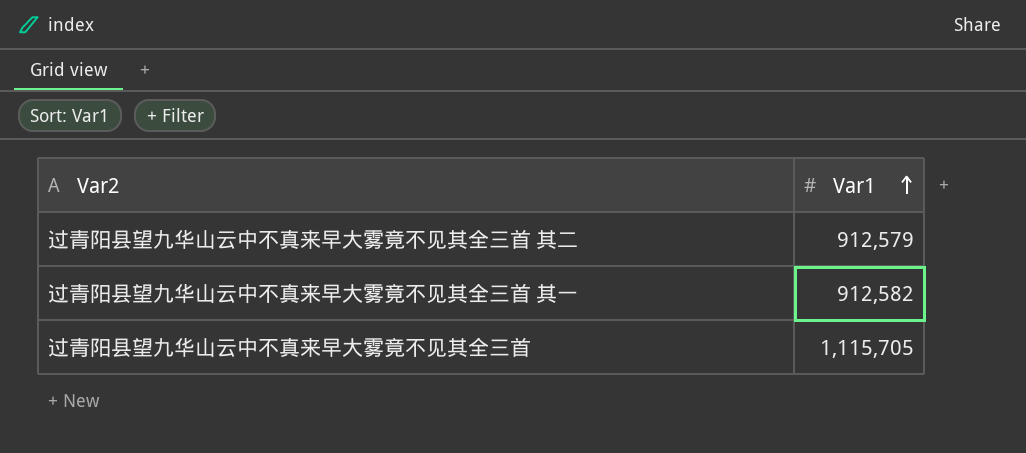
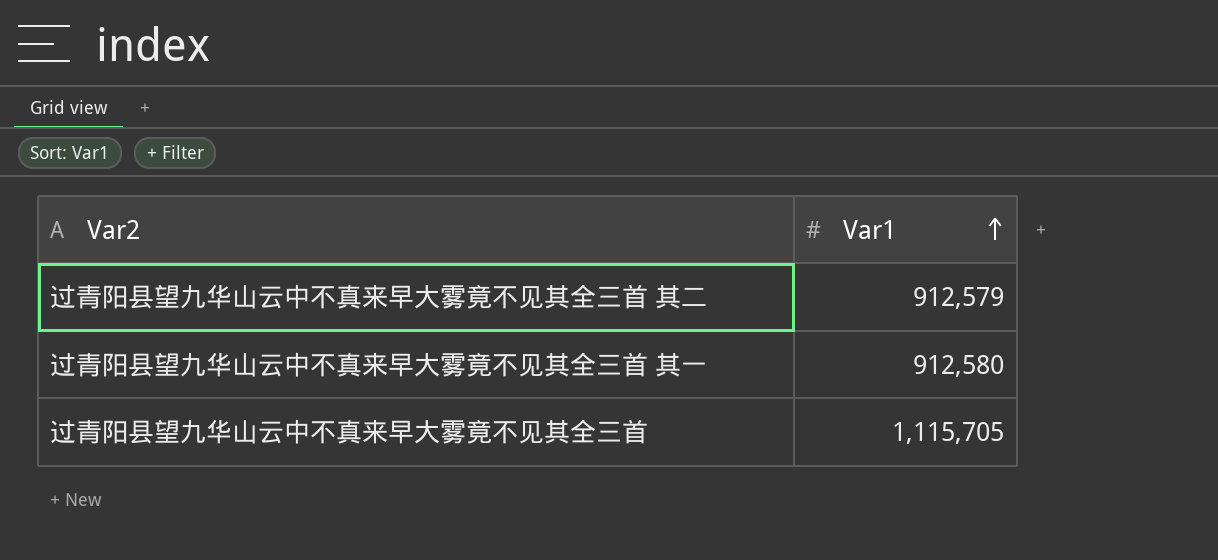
过青阳县望九华山云中不真来早大雾竟不见其全三首 其一 | Var1: 912,582 -> 912,580

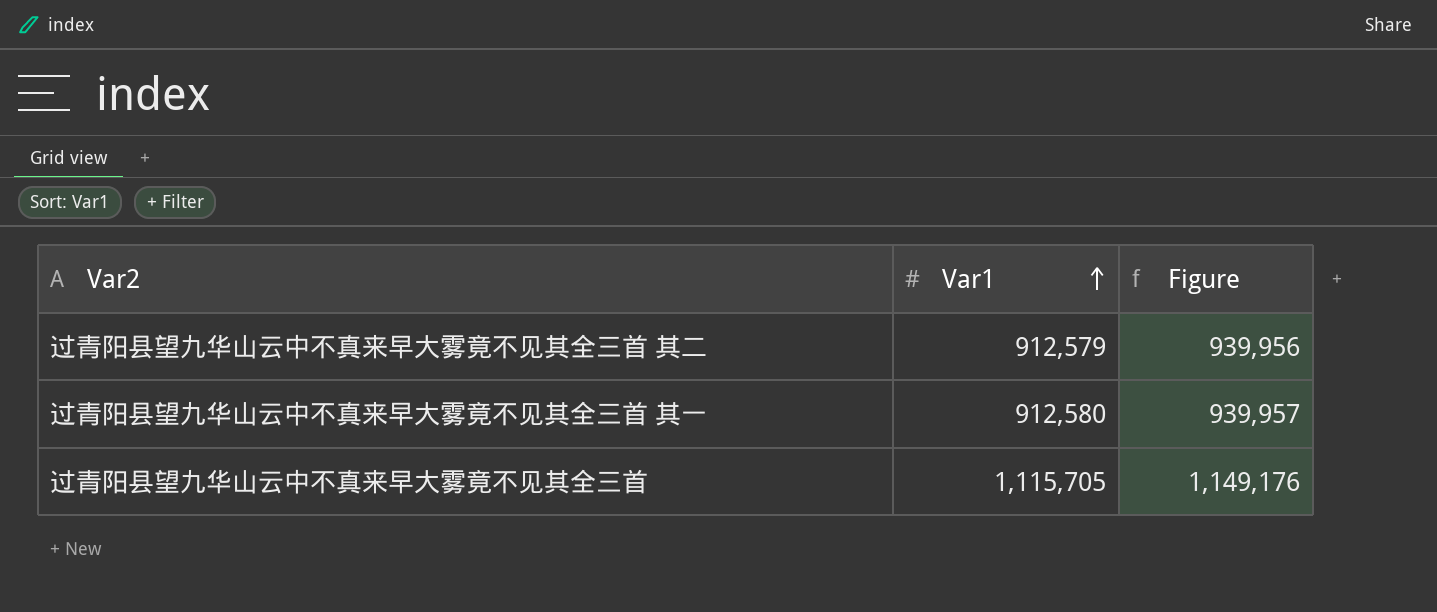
column Figure | formula: none -> [Var1] * 1.03

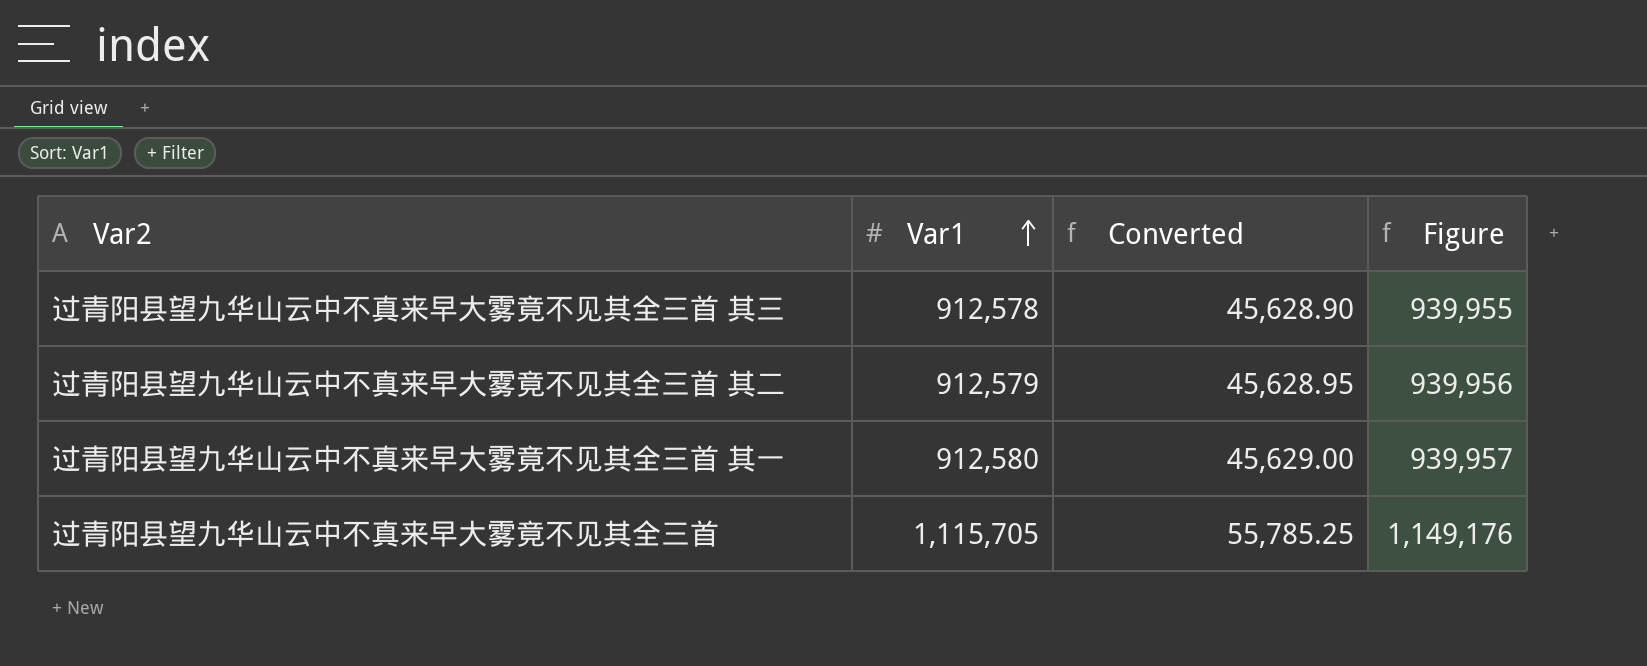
column Converted | formula: none -> [Var1] * 0.05
row 过青阳县望九华山云中不真来早大雾竟不见其全三首 其三: none -> 912,578 | 45,628.90 | 939,955

